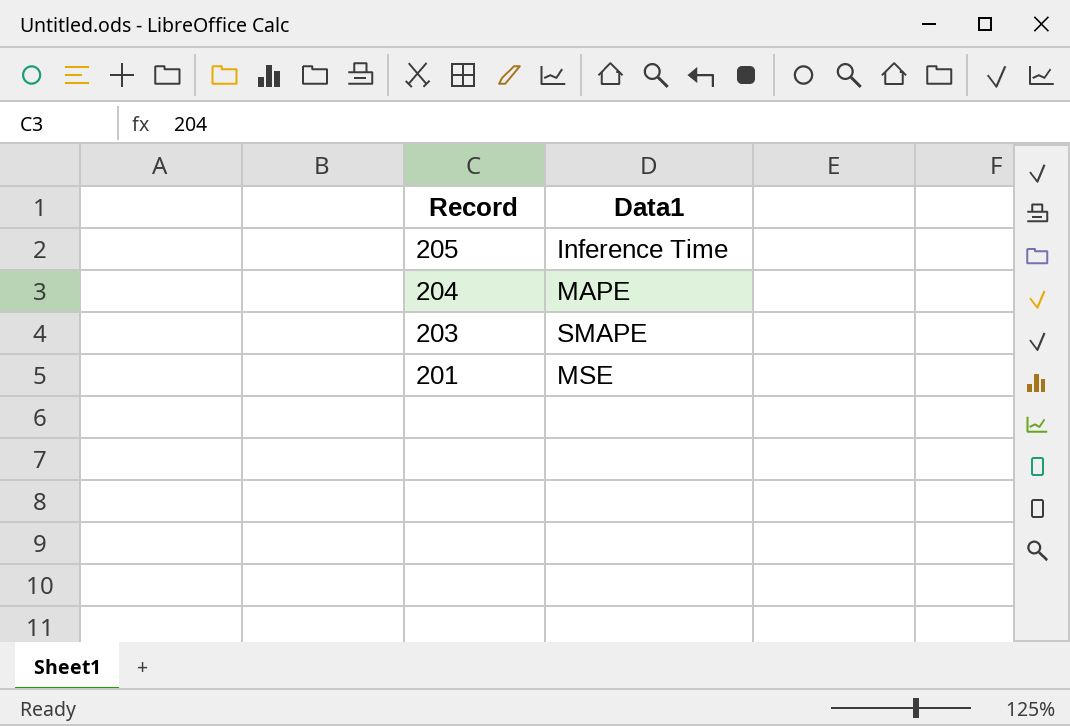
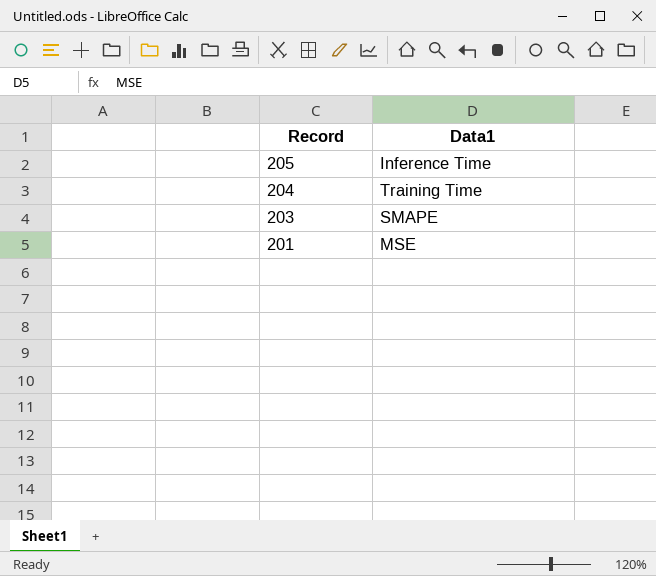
204 | Data1: MAPE -> Training Time

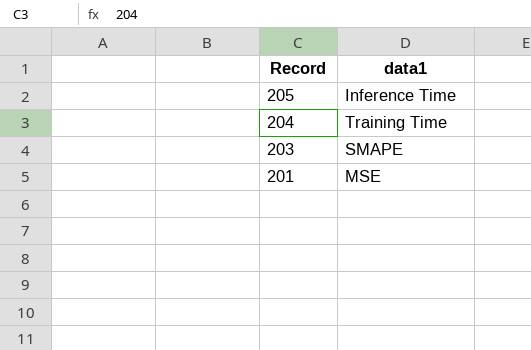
column name: Data1 -> data1

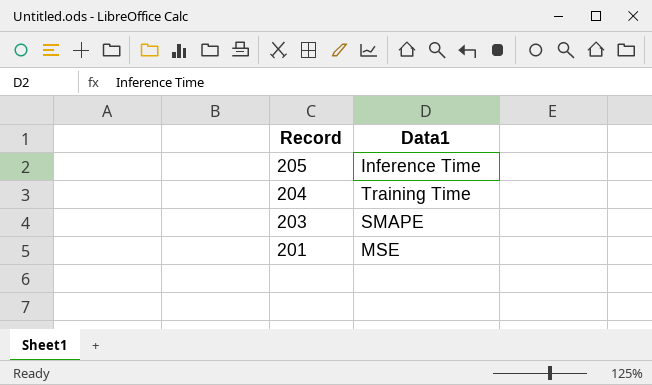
column name: data1 -> Data1

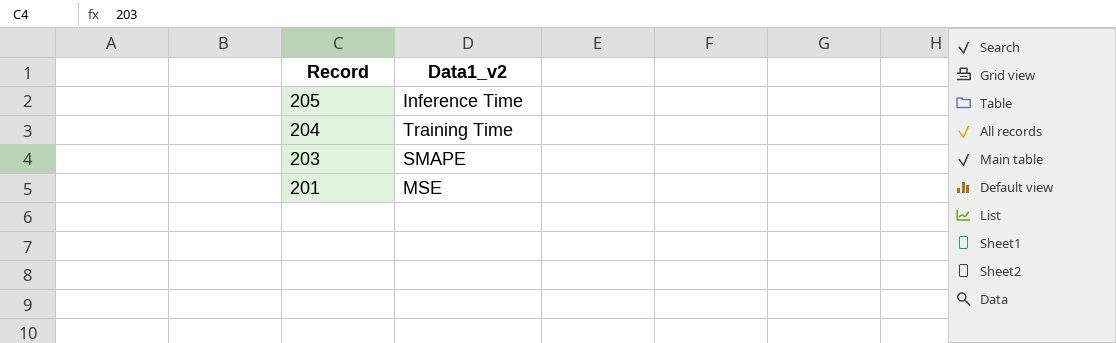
column name: Data1 -> Data1_v2

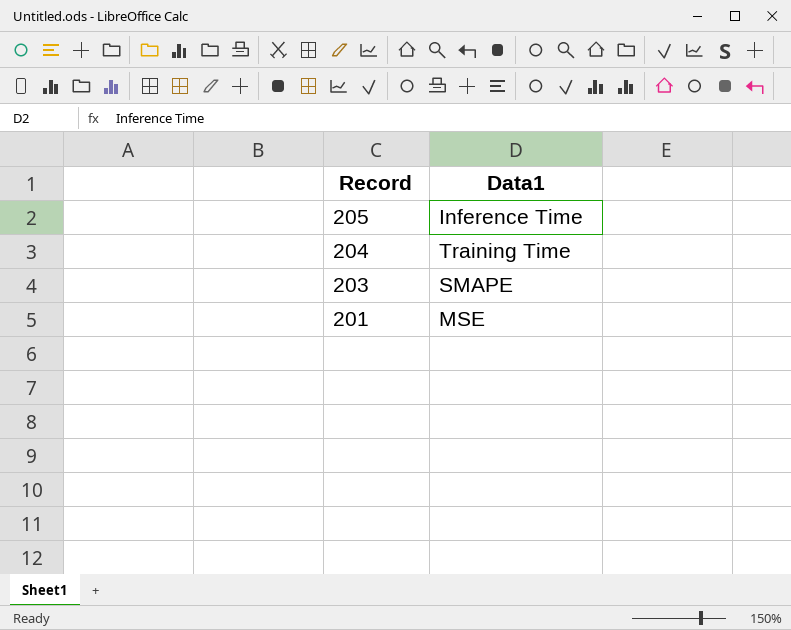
column name: Data1_v2 -> Data1

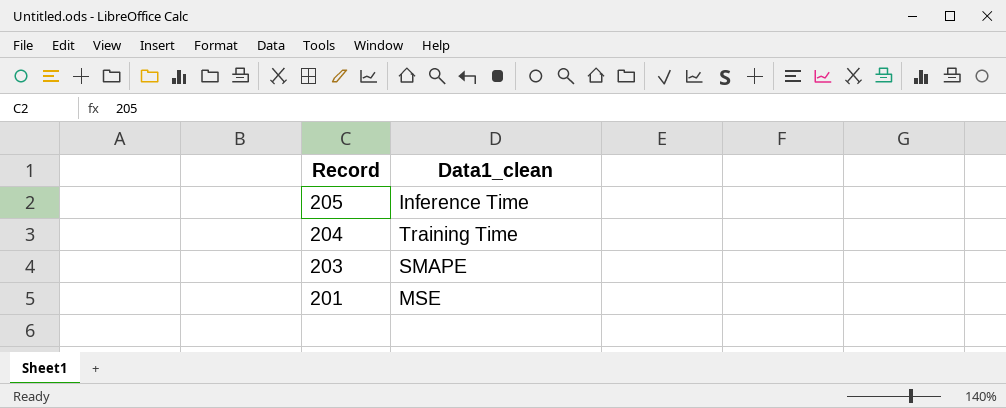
column name: Data1 -> Data1_clean

